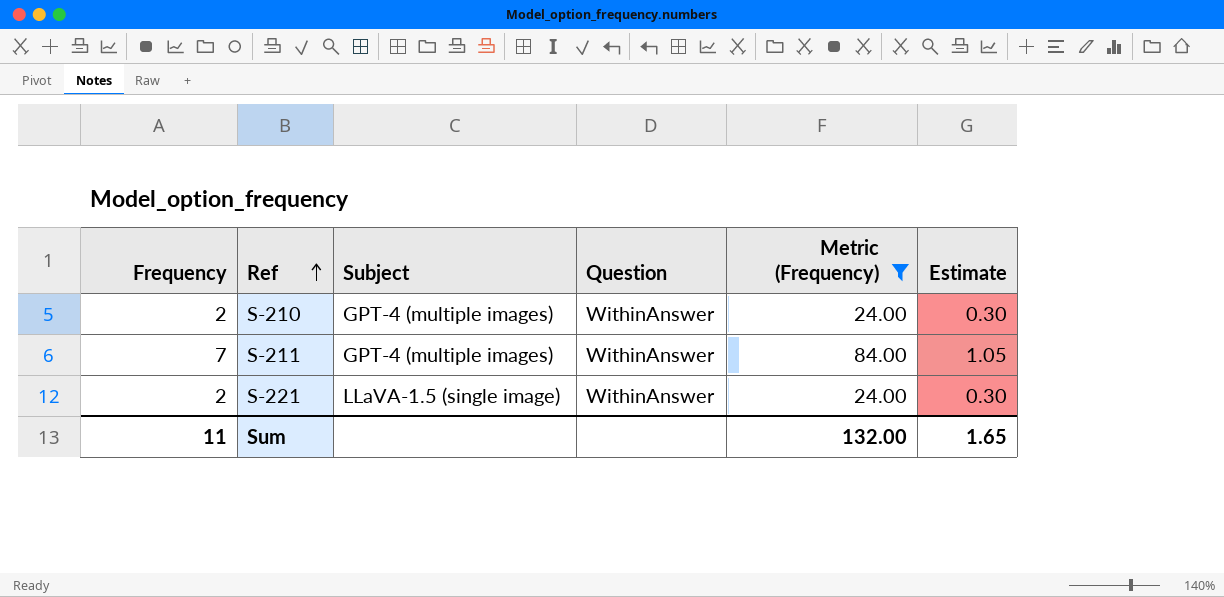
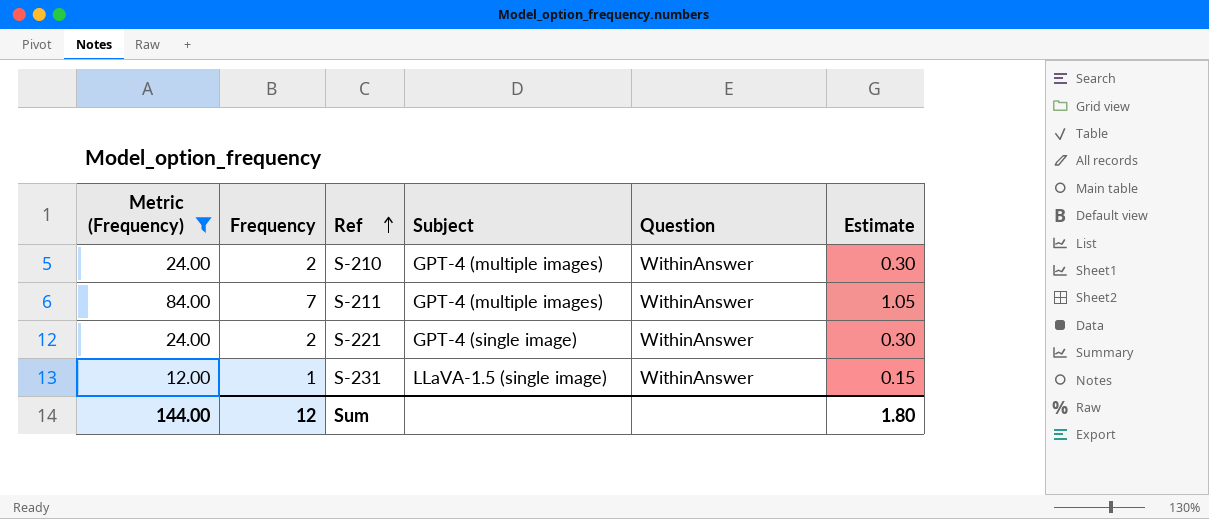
column Metric (Frequency) | position: 5 -> 1
S-221 | Subject: LLaVA-1.5 (single image) -> GPT-4 (single image)
row S-231: none -> 12.00 | 1 | LLaVA-1.5 (single image) | WithinAnswer | 0.15
Sum | Metric (Frequency): 132.00 -> 144.00
Sum | Frequency: 11 -> 12
Sum | Estimate: 1.65 -> 1.80

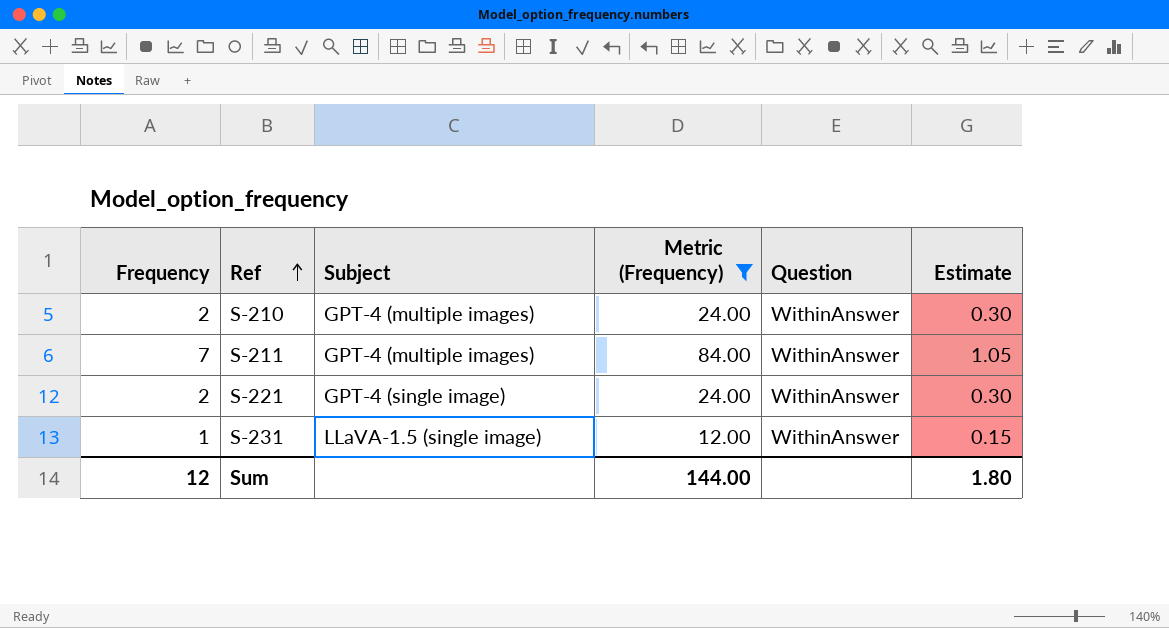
column Metric (Frequency) | position: 1 -> 4

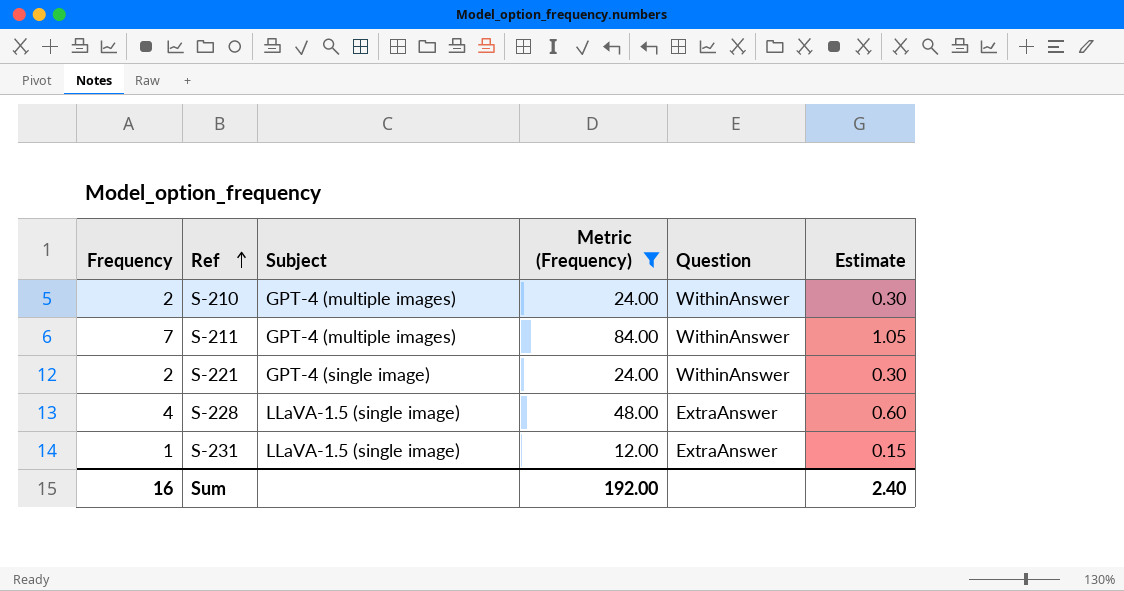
row S-228: none -> 4 | LLaVA-1.5 (single image) | 48.00 | ExtraAnswer | 0.60
S-231 | Question: WithinAnswer -> ExtraAnswer
Sum | Frequency: 12 -> 16
Sum | Metric (Frequency): 144.00 -> 192.00
Sum | Estimate: 1.80 -> 2.40

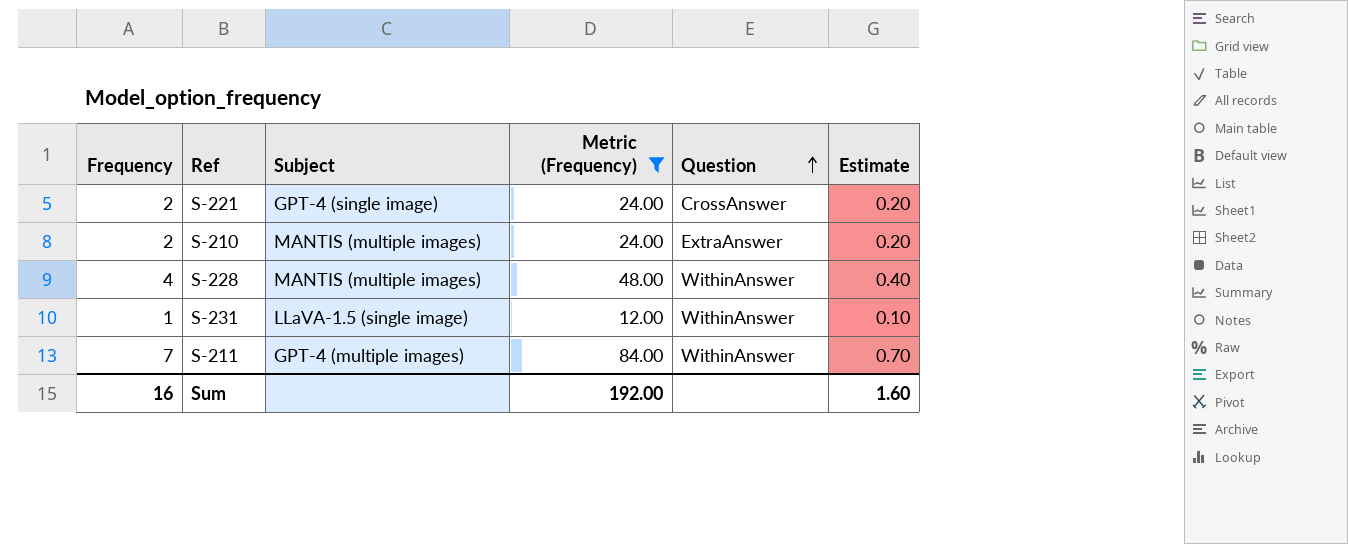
row order: Ref ascending -> Question ascending
column Estimate | formula: [Frequency] * 0.15 -> [Frequency] * 0.1
S-221 | Question: WithinAnswer -> CrossAnswer
S-210 | Subject: GPT-4 (multiple images) -> MANTIS (multiple images)
S-210 | Question: WithinAnswer -> ExtraAnswer
S-228 | Subject: LLaVA-1.5 (single image) -> MANTIS (multiple images)
S-228 | Question: ExtraAnswer -> WithinAnswer
S-231 | Question: ExtraAnswer -> WithinAnswer
Sum | Estimate: 2.40 -> 1.60

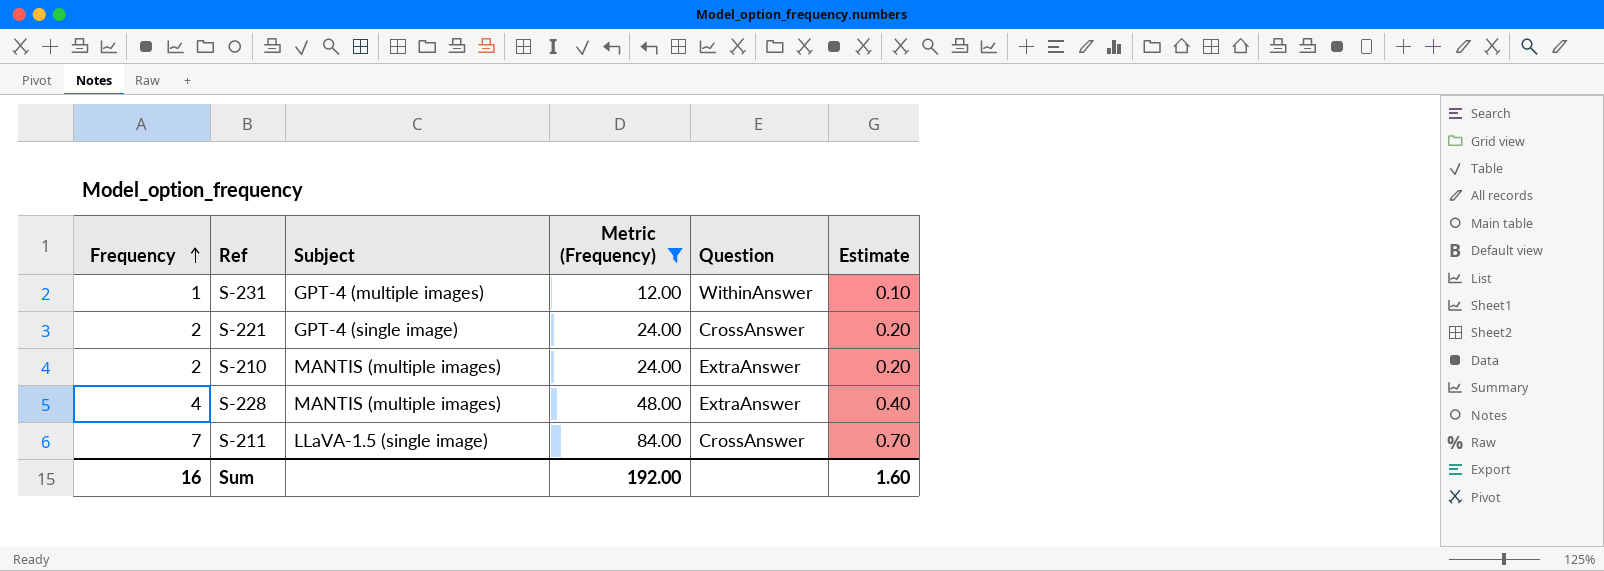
row order: Question ascending -> Frequency ascending
S-231 | Subject: LLaVA-1.5 (single image) -> GPT-4 (multiple images)
S-228 | Question: WithinAnswer -> ExtraAnswer
S-211 | Subject: GPT-4 (multiple images) -> LLaVA-1.5 (single image)
S-211 | Question: WithinAnswer -> CrossAnswer

